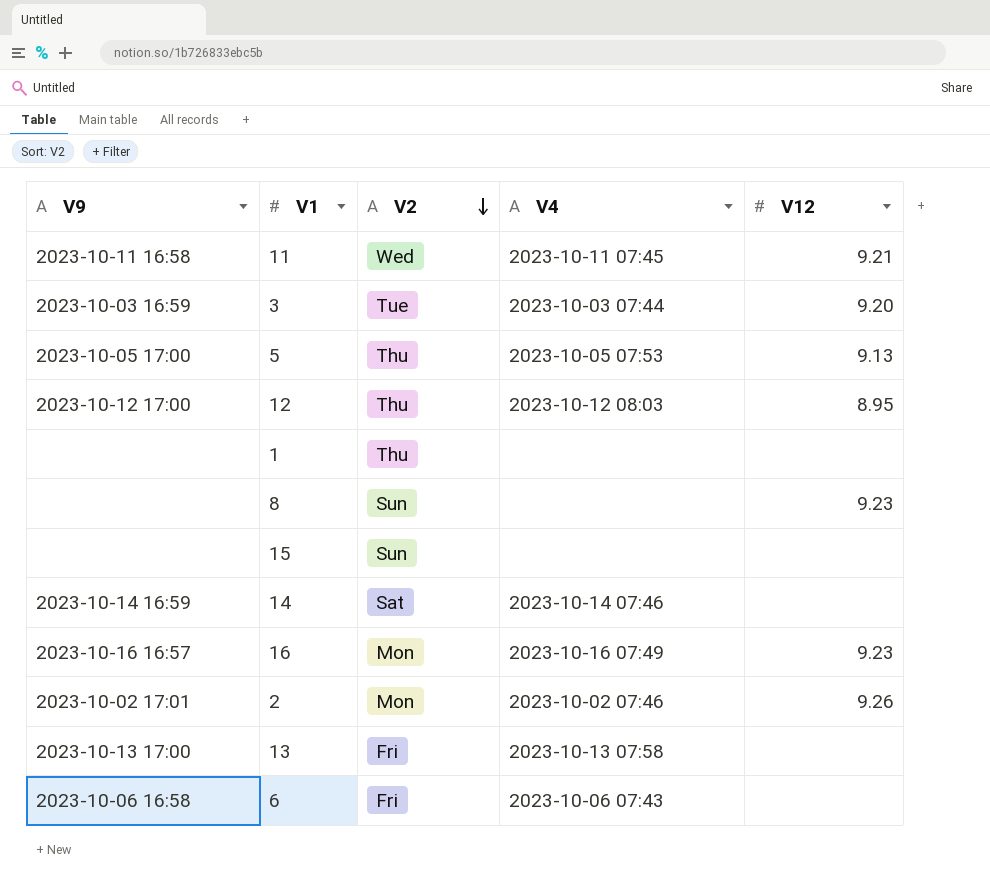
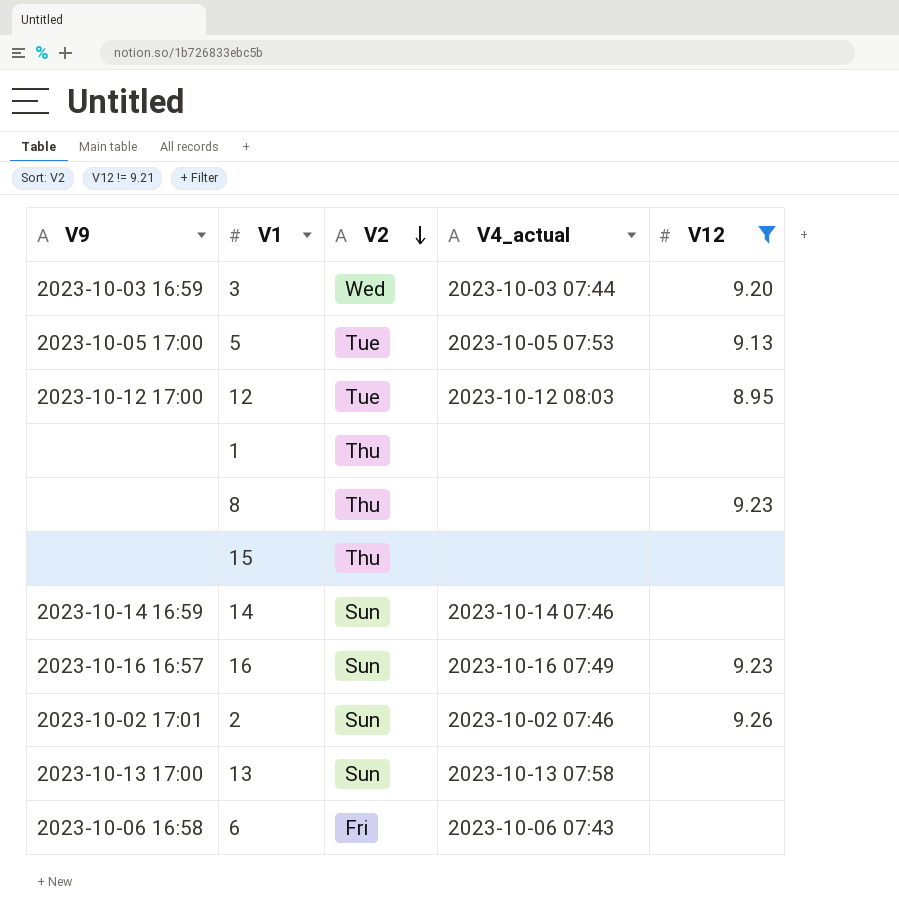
filter: none -> V12 != 9.21
column name: V4 -> V4_actual
3 | V2: Tue -> Wed
5 | V2: Thu -> Tue
12 | V2: Thu -> Tue
8 | V2: Sun -> Thu
15 | V2: Sun -> Thu
14 | V2: Sat -> Sun
16 | V2: Mon -> Sun
2 | V2: Mon -> Sun
13 | V2: Fri -> Sun

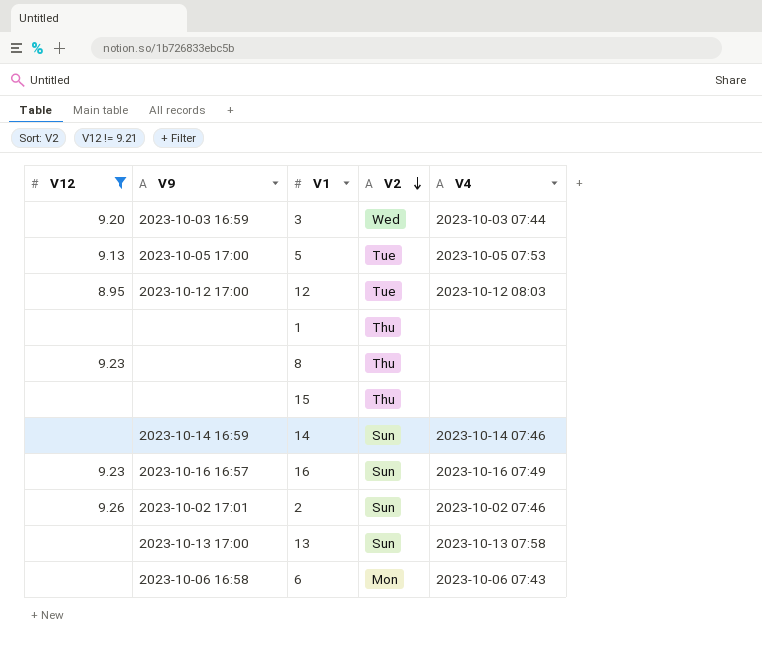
column V12 | position: 5 -> 1
column name: V4_actual -> V4
6 | V2: Fri -> Mon

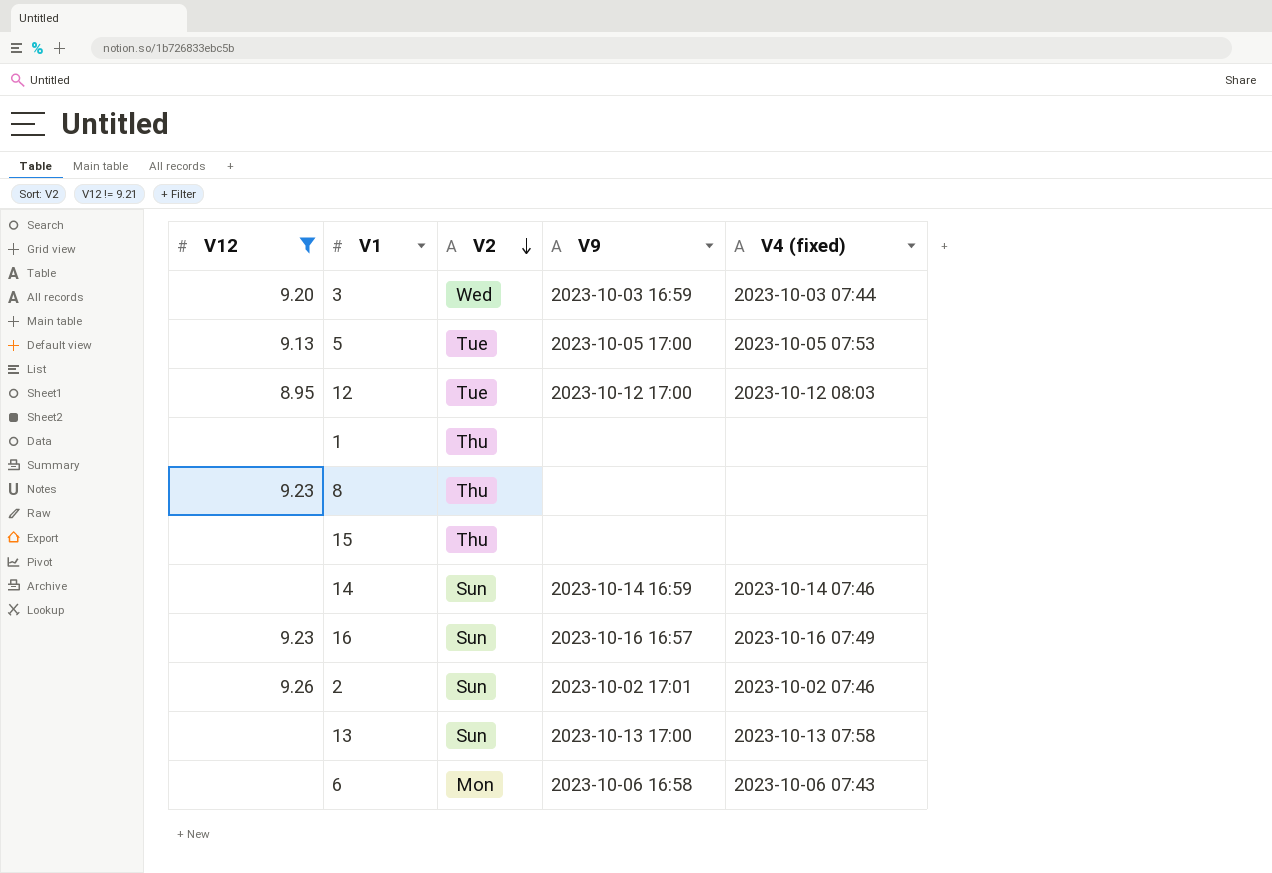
column V9 | position: 2 -> 4
column name: V4 -> V4 (fixed)

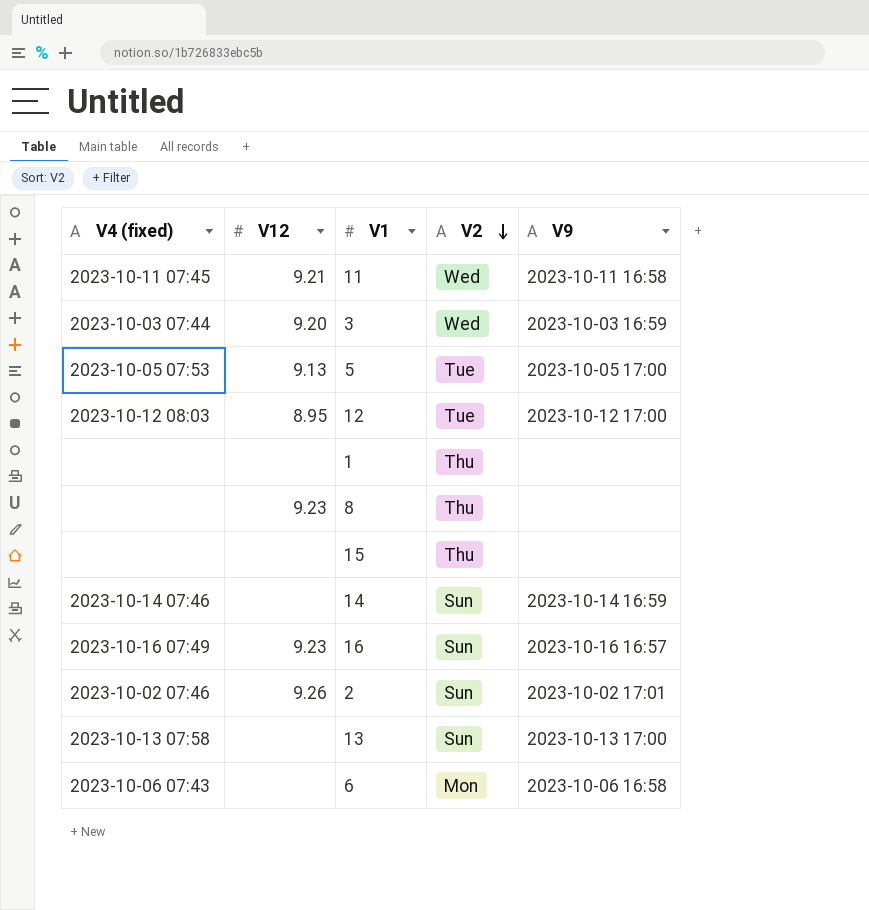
filter: V12 != 9.21 -> none
column V4 (fixed) | position: 5 -> 1

